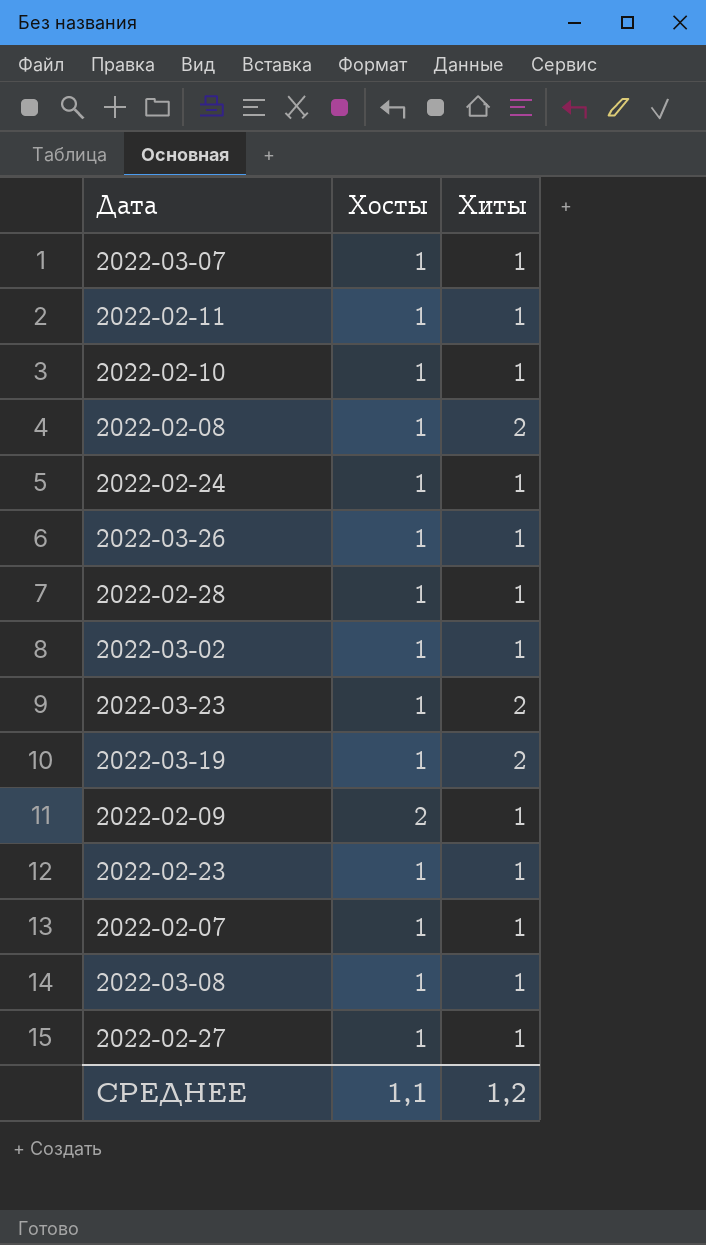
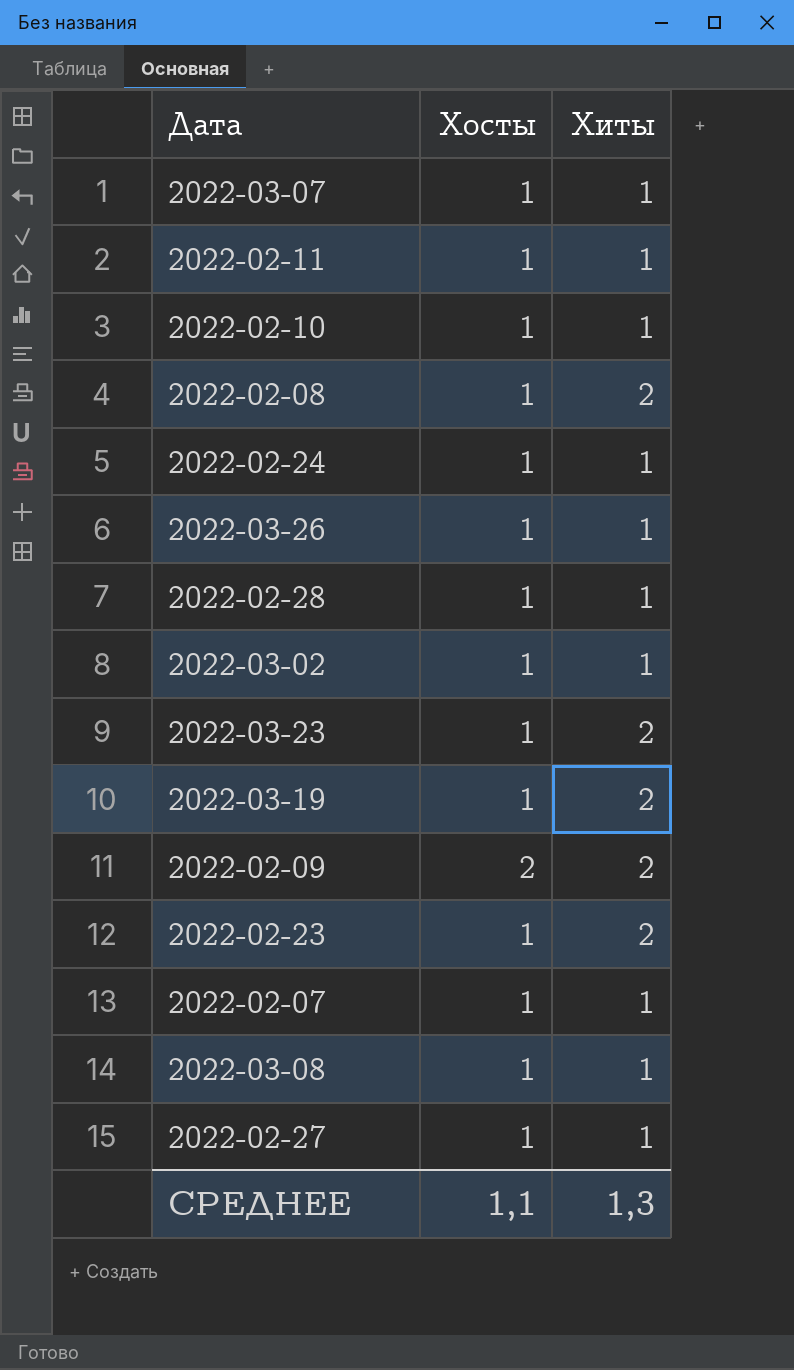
2022-02-09 | Хиты: 1 -> 2
2022-02-23 | Хиты: 1 -> 2
СРЕДНЕЕ | Хиты: 1,2 -> 1,3

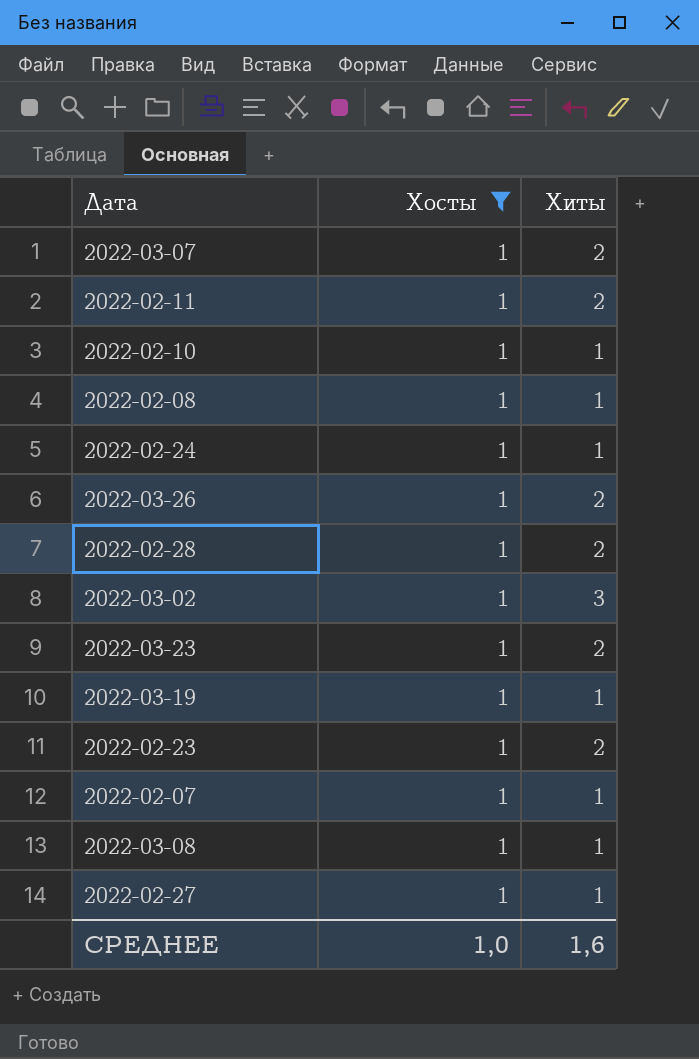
filter: none -> Хосты = 1
2022-03-07 | Хиты: 1 -> 2
2022-02-11 | Хиты: 1 -> 2
2022-02-08 | Хиты: 2 -> 1
2022-03-26 | Хиты: 1 -> 2
2022-02-28 | Хиты: 1 -> 2
2022-03-02 | Хиты: 1 -> 3
2022-03-19 | Хиты: 2 -> 1
СРЕДНЕЕ | Хосты: 1,1 -> 1,0
СРЕДНЕЕ | Хиты: 1,3 -> 1,6

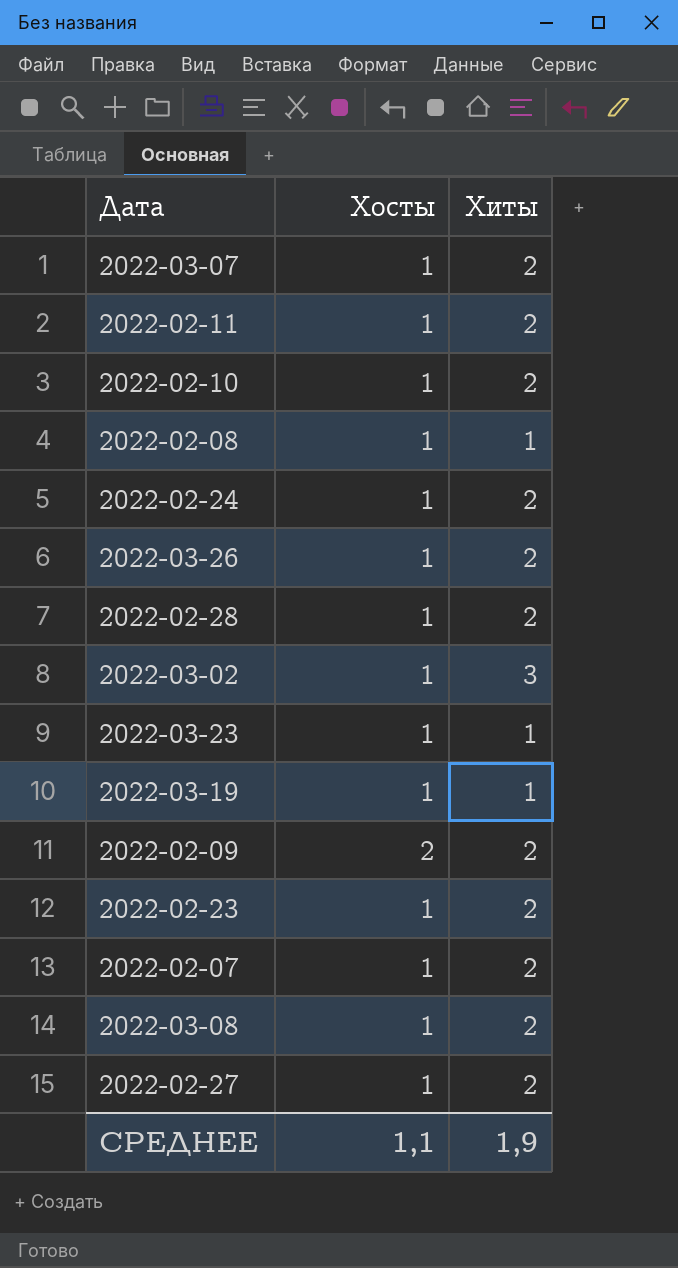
filter: Хосты = 1 -> none
2022-02-10 | Хиты: 1 -> 2
2022-02-24 | Хиты: 1 -> 2
2022-03-23 | Хиты: 2 -> 1
2022-02-07 | Хиты: 1 -> 2
2022-03-08 | Хиты: 1 -> 2
2022-02-27 | Хиты: 1 -> 2
СРЕДНЕЕ | Хосты: 1,0 -> 1,1
СРЕДНЕЕ | Хиты: 1,6 -> 1,9

